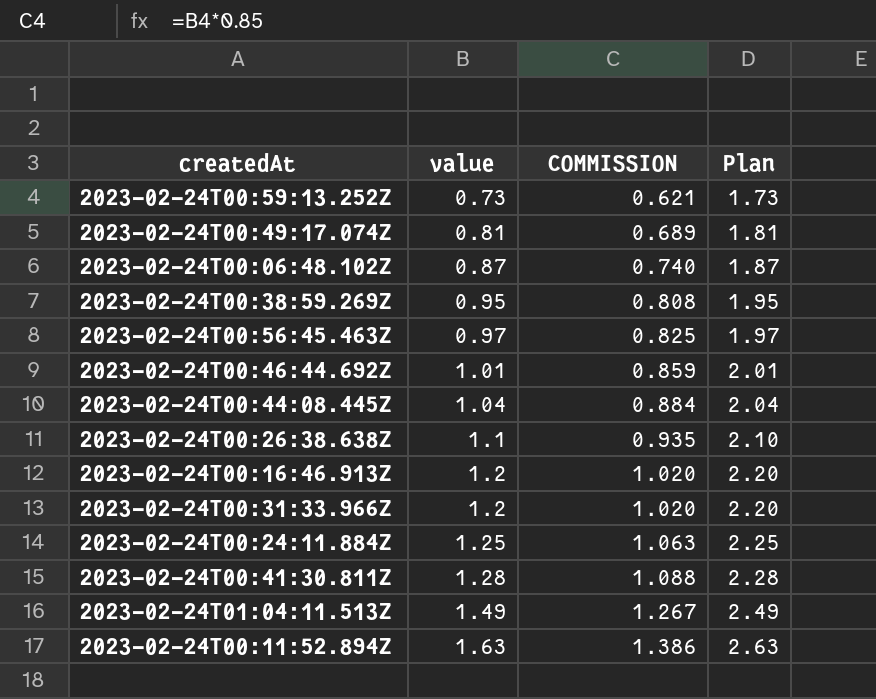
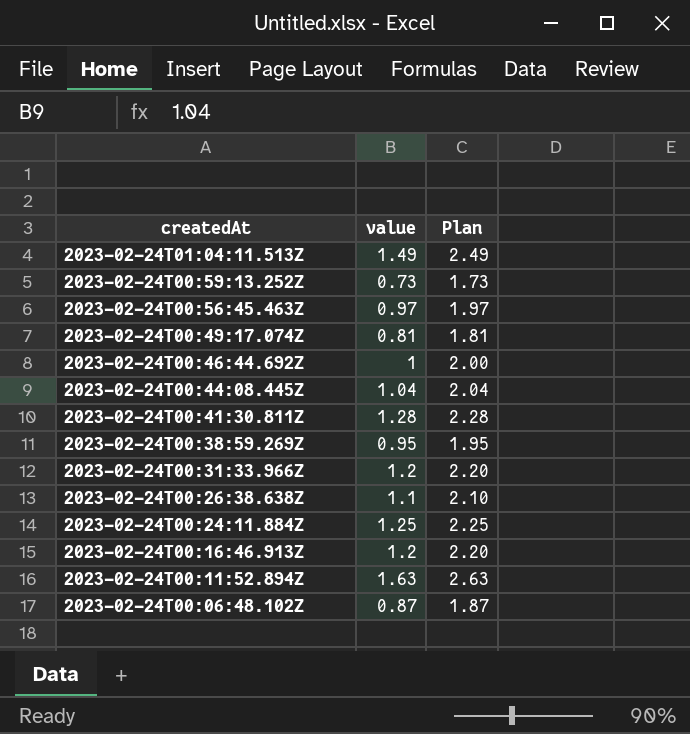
row order: value ascending -> createdAt descending
column COMMISSION | formula: [value] * 0.85 -> none
2023-02-24T00:46:44.692Z | value: 1.01 -> 1
2023-02-24T00:46:44.692Z | Plan: 2.01 -> 2.00

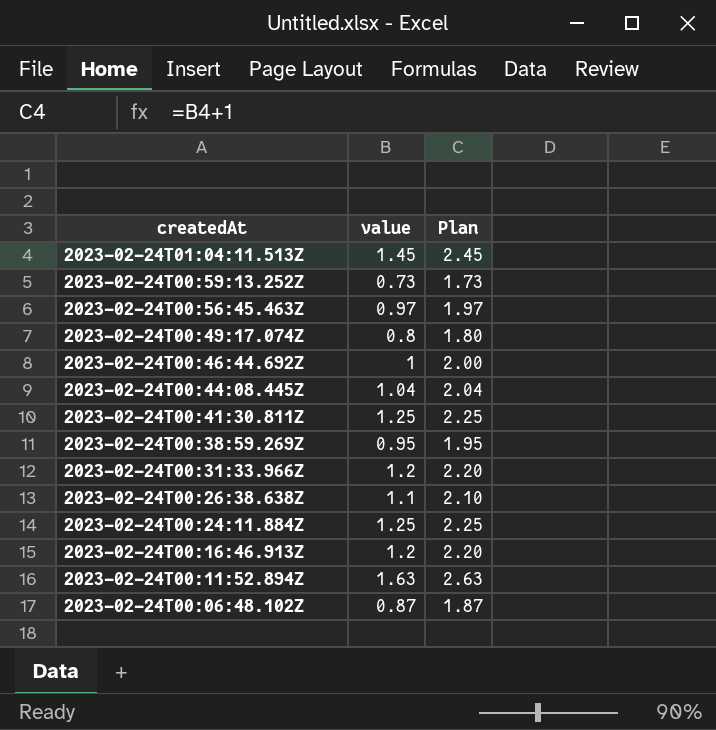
2023-02-24T01:04:11.513Z | value: 1.49 -> 1.45
2023-02-24T01:04:11.513Z | Plan: 2.49 -> 2.45
2023-02-24T00:49:17.074Z | value: 0.81 -> 0.8
2023-02-24T00:49:17.074Z | Plan: 1.81 -> 1.80
2023-02-24T00:41:30.811Z | value: 1.28 -> 1.25
2023-02-24T00:41:30.811Z | Plan: 2.28 -> 2.25

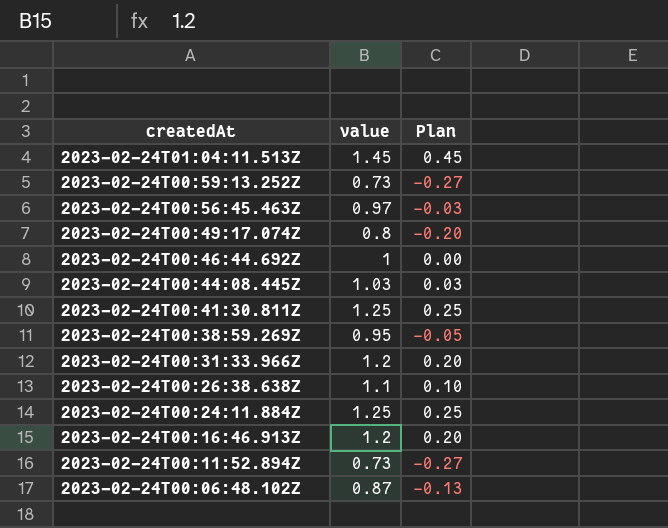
column Plan | formula: [value] + 1 -> [value] - 1
2023-02-24T00:44:08.445Z | value: 1.04 -> 1.03
2023-02-24T00:11:52.894Z | value: 1.63 -> 0.73

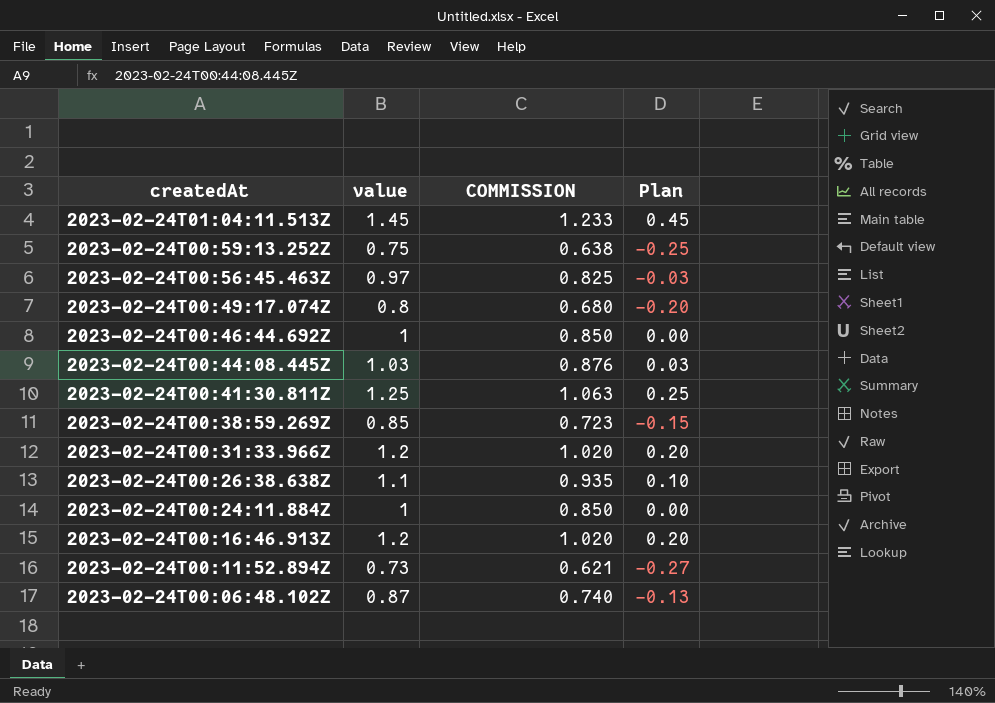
column COMMISSION | formula: none -> [value] * 0.85
2023-02-24T00:59:13.252Z | value: 0.73 -> 0.75
2023-02-24T00:59:13.252Z | Plan: -0.27 -> -0.25
2023-02-24T00:38:59.269Z | value: 0.95 -> 0.85
2023-02-24T00:38:59.269Z | Plan: -0.05 -> -0.15
2023-02-24T00:24:11.884Z | value: 1.25 -> 1
2023-02-24T00:24:11.884Z | Plan: 0.25 -> 0.00

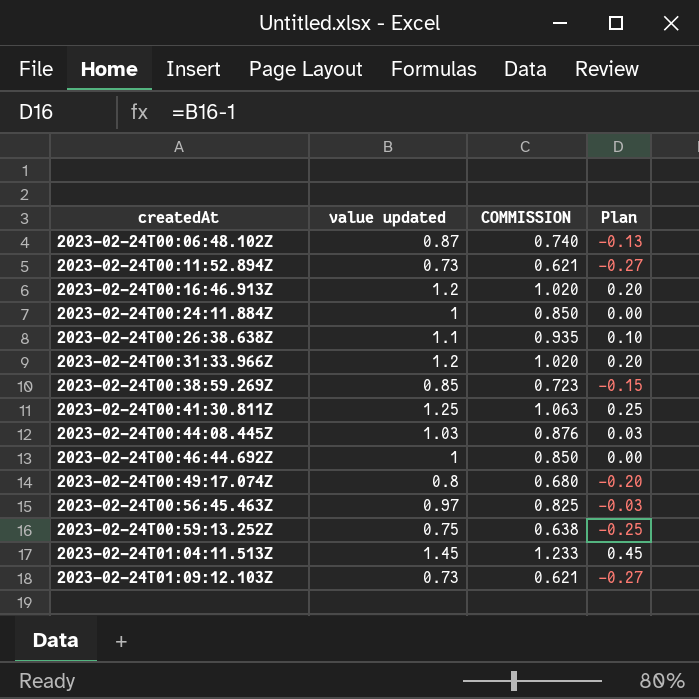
row order: createdAt descending -> createdAt ascending
column name: value -> value updated
row 2023-02-24T01:09:12.103Z: none -> 0.73 | 0.621 | -0.27

